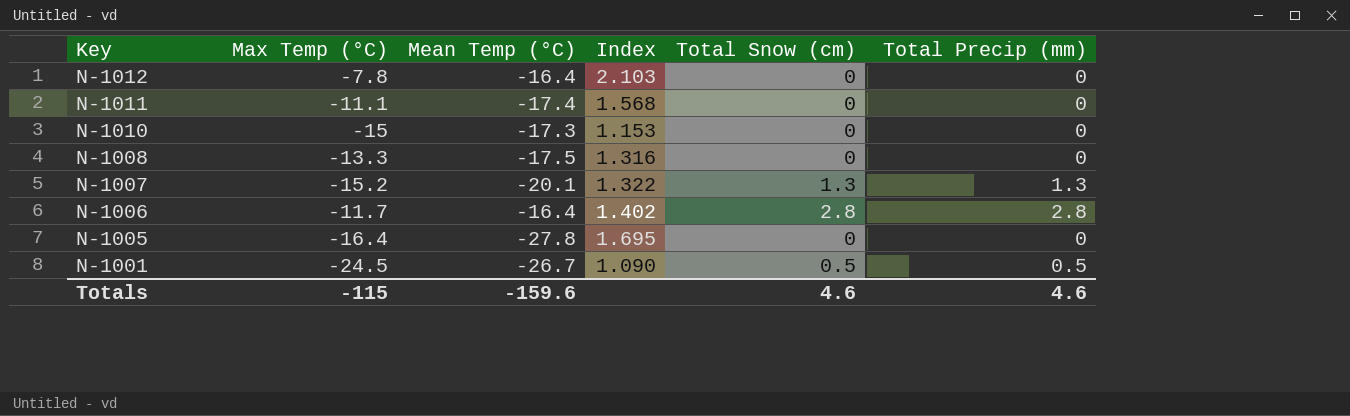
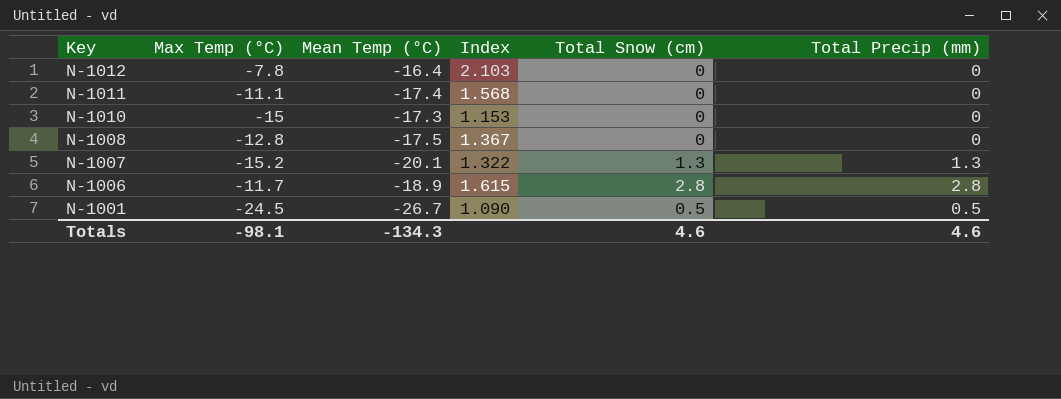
row N-1005: -16.4 | -27.8 | 1.695 | 0 | 0 -> none
N-1008 | Max Temp (°C): -13.3 -> -12.8
N-1008 | Index: 1.316 -> 1.367
N-1006 | Mean Temp (°C): -16.4 -> -18.9
N-1006 | Index: 1.402 -> 1.615
Totals | Max Temp (°C): -115 -> -98.1
Totals | Mean Temp (°C): -159.6 -> -134.3

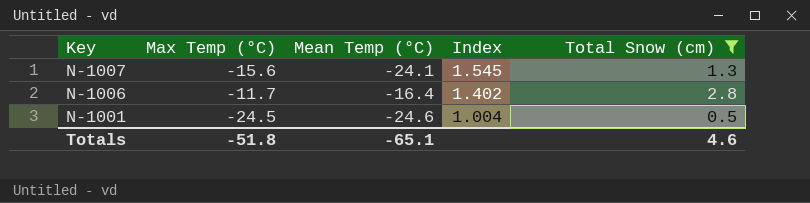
filter: none -> Total Snow (cm) != 0
column Total Precip (mm) | position: 6 -> none
N-1007 | Max Temp (°C): -15.2 -> -15.6
N-1007 | Mean Temp (°C): -20.1 -> -24.1
N-1007 | Index: 1.322 -> 1.545
N-1006 | Mean Temp (°C): -18.9 -> -16.4
N-1006 | Index: 1.615 -> 1.402
N-1001 | Mean Temp (°C): -26.7 -> -24.6
N-1001 | Index: 1.090 -> 1.004
Totals | Max Temp (°C): -98.1 -> -51.8
Totals | Mean Temp (°C): -134.3 -> -65.1

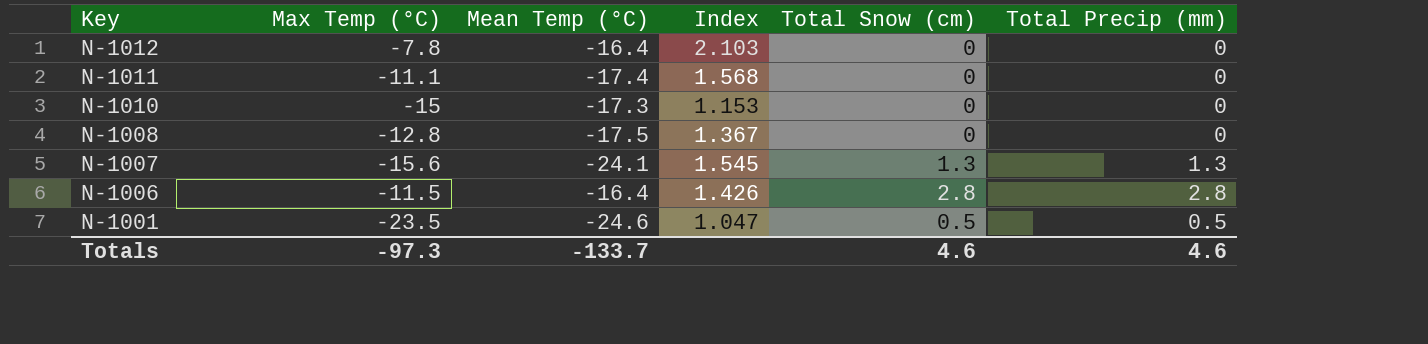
filter: Total Snow (cm) != 0 -> none
column Total Precip (mm) | position: none -> 6
N-1006 | Max Temp (°C): -11.7 -> -11.5
N-1006 | Index: 1.402 -> 1.426
N-1001 | Max Temp (°C): -24.5 -> -23.5
N-1001 | Index: 1.004 -> 1.047
Totals | Max Temp (°C): -51.8 -> -97.3
Totals | Mean Temp (°C): -65.1 -> -133.7

